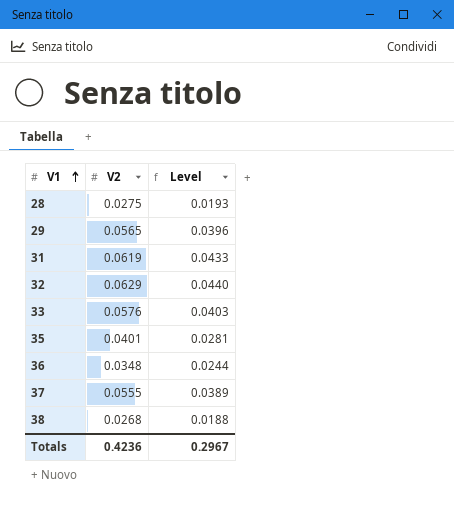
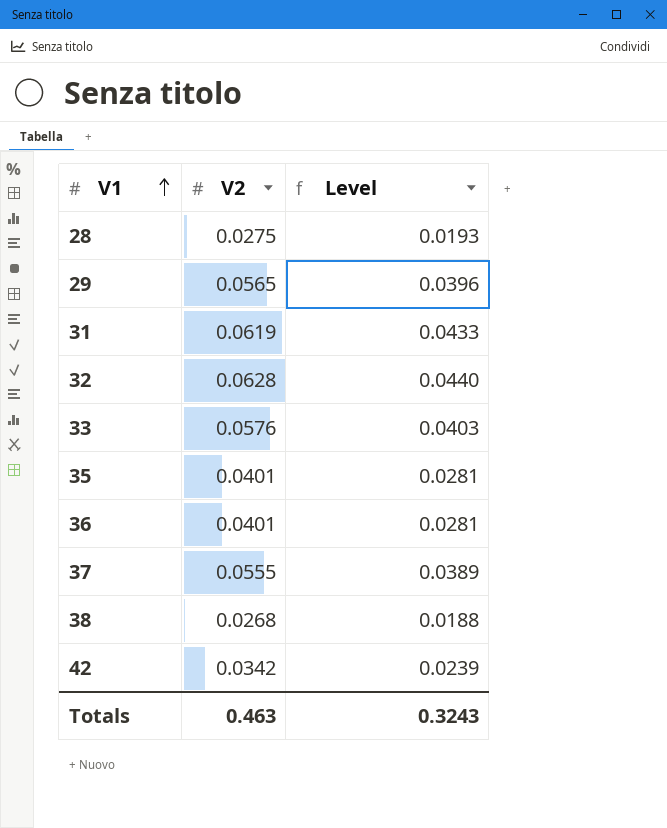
32 | V2: 0.0629 -> 0.0628
36 | V2: 0.0348 -> 0.0401
36 | Level: 0.0244 -> 0.0281
row 42: none -> 0.0342 | 0.0239
Totals | V2: 0.4236 -> 0.463
Totals | Level: 0.2967 -> 0.3243

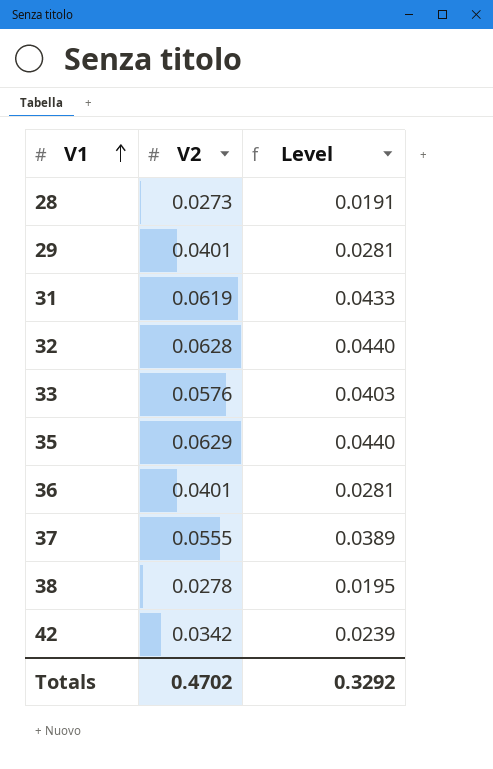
28 | V2: 0.0275 -> 0.0273
28 | Level: 0.0193 -> 0.0191
29 | V2: 0.0565 -> 0.0401
29 | Level: 0.0396 -> 0.0281
35 | V2: 0.0401 -> 0.0629
35 | Level: 0.0281 -> 0.0440
38 | V2: 0.0268 -> 0.0278
38 | Level: 0.0188 -> 0.0195
Totals | V2: 0.463 -> 0.4702
Totals | Level: 0.3243 -> 0.3292

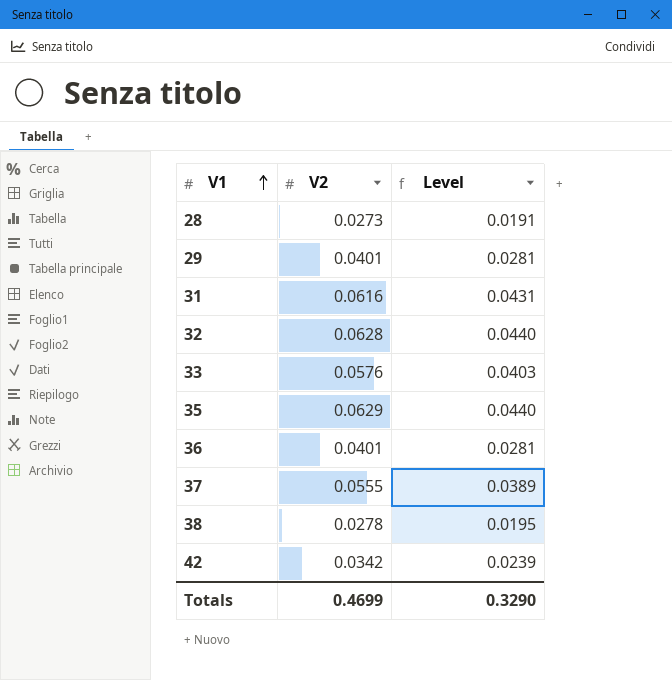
31 | V2: 0.0619 -> 0.0616
31 | Level: 0.0433 -> 0.0431
Totals | V2: 0.4702 -> 0.4699
Totals | Level: 0.3292 -> 0.3290

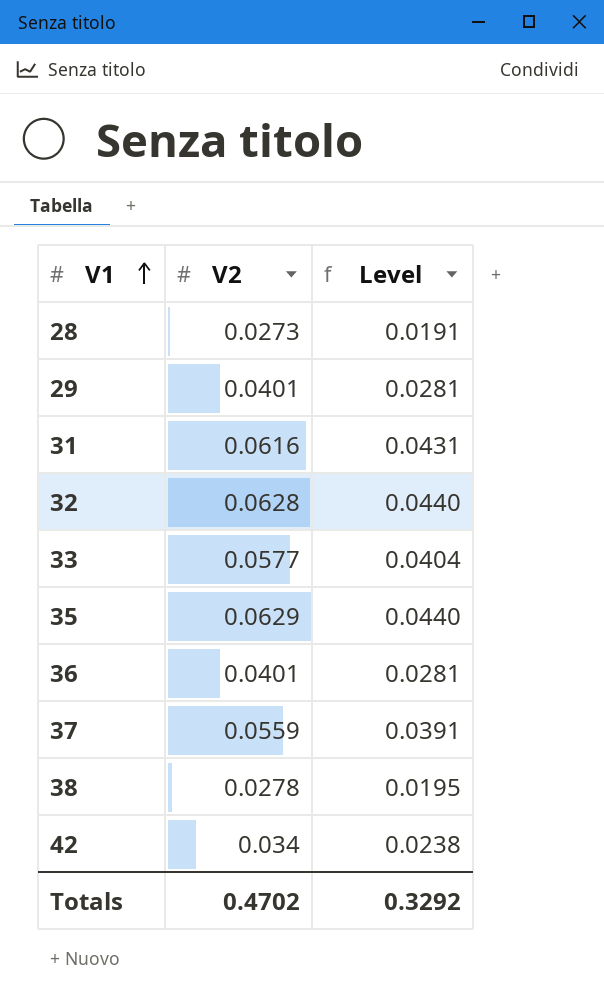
33 | V2: 0.0576 -> 0.0577
33 | Level: 0.0403 -> 0.0404
37 | V2: 0.0555 -> 0.0559
37 | Level: 0.0389 -> 0.0391
42 | V2: 0.0342 -> 0.034
42 | Level: 0.0239 -> 0.0238
Totals | V2: 0.4699 -> 0.4702
Totals | Level: 0.3290 -> 0.3292

